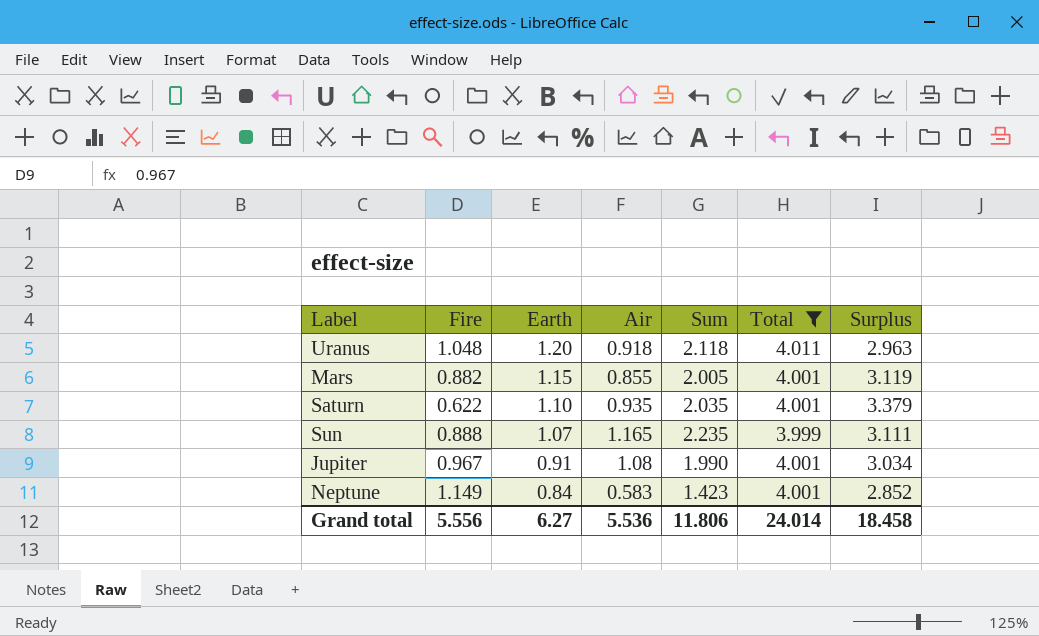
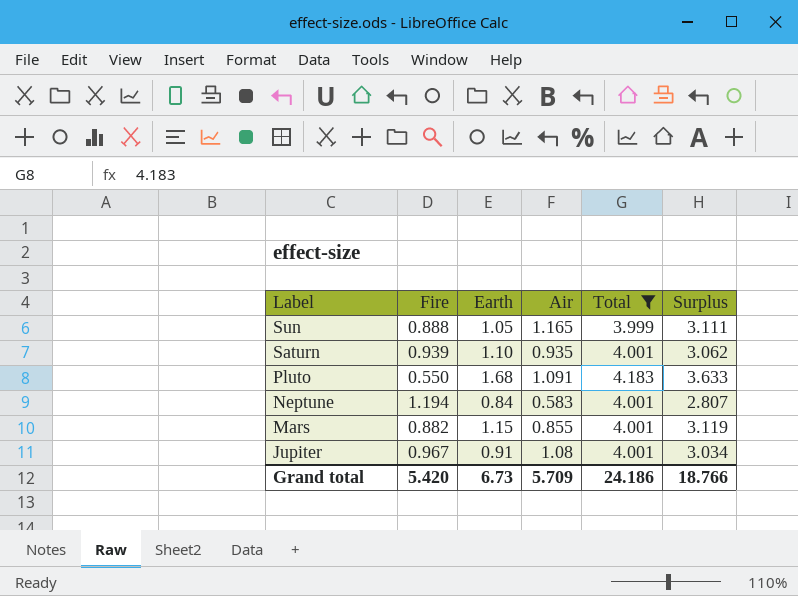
row order: Earth descending -> Label descending
column Sum | formula: [Earth] + [Air] -> none
row Uranus: 1.048 | 1.20 | 0.918 | 2.118 | 4.011 | 2.963 -> none
Sun | Earth: 1.07 -> 1.05
Saturn | Fire: 0.622 -> 0.939
Saturn | Surplus: 3.379 -> 3.062
row Pluto: none -> 0.550 | 1.68 | 1.091 | 4.183 | 3.633
Neptune | Fire: 1.149 -> 1.194
Neptune | Surplus: 2.852 -> 2.807
Grand total | Fire: 5.556 -> 5.420
Grand total | Earth: 6.27 -> 6.73
Grand total | Air: 5.536 -> 5.709
Grand total | Total: 24.014 -> 24.186
Grand total | Surplus: 18.458 -> 18.766

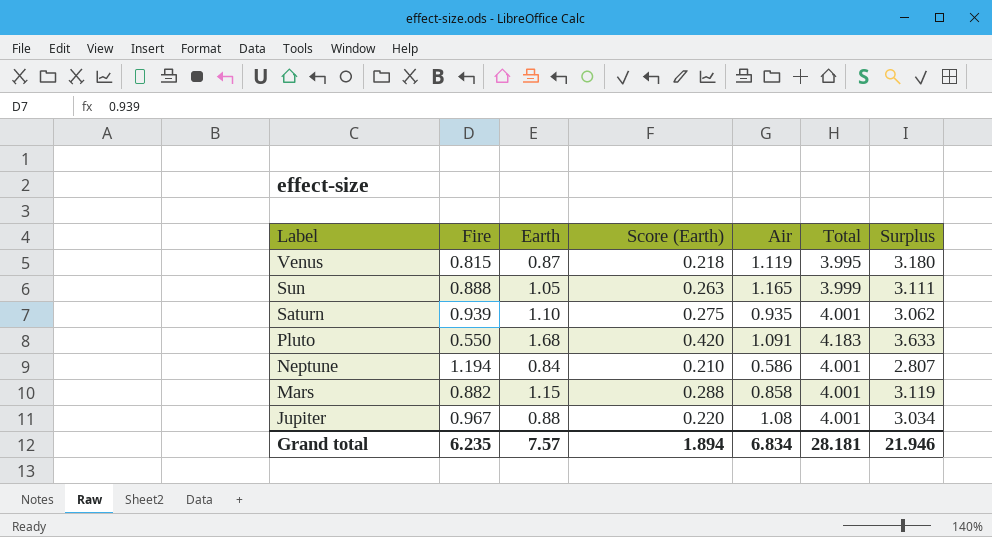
filter: Total != 3.995 -> none
column Score (Earth) | formula: none -> [Earth] * 0.25
Neptune | Air: 0.583 -> 0.586
Mars | Air: 0.855 -> 0.858
Jupiter | Earth: 0.91 -> 0.88
Grand total | Fire: 5.420 -> 6.235
Grand total | Earth: 6.73 -> 7.57
Grand total | Air: 5.709 -> 6.834
Grand total | Total: 24.186 -> 28.181
Grand total | Surplus: 18.766 -> 21.946

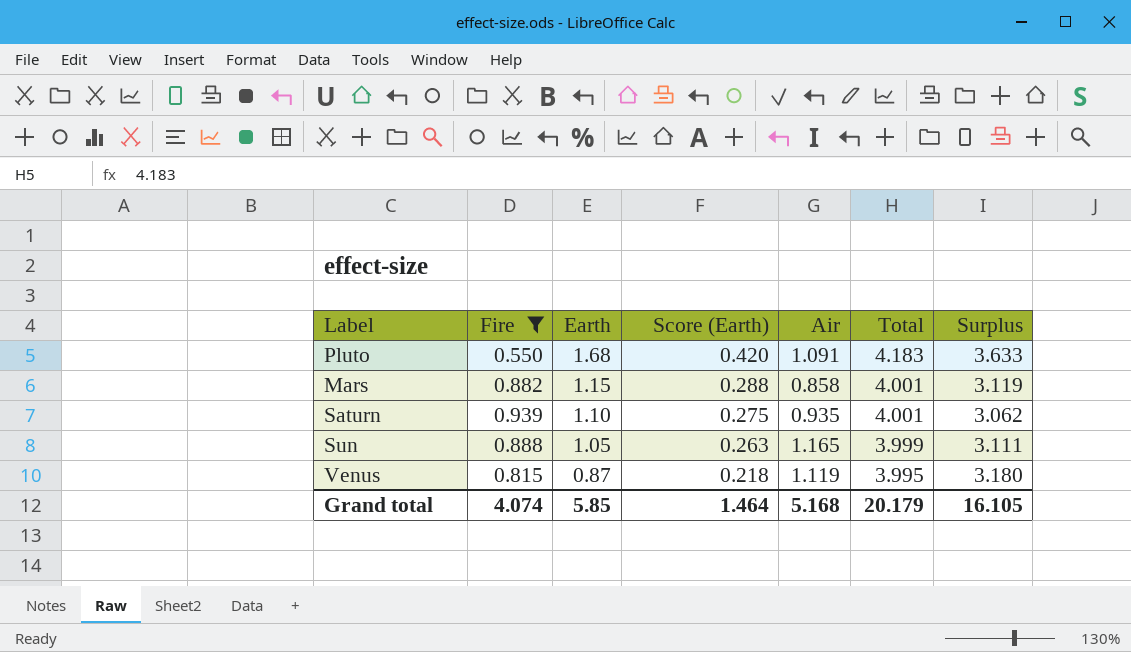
filter: none -> Fire <= 0.939
row order: Label descending -> Earth descending
Grand total | Fire: 6.235 -> 4.074
Grand total | Earth: 7.57 -> 5.85
Grand total | Score (Earth): 1.894 -> 1.464
Grand total | Air: 6.834 -> 5.168
Grand total | Total: 28.181 -> 20.179
Grand total | Surplus: 21.946 -> 16.105

